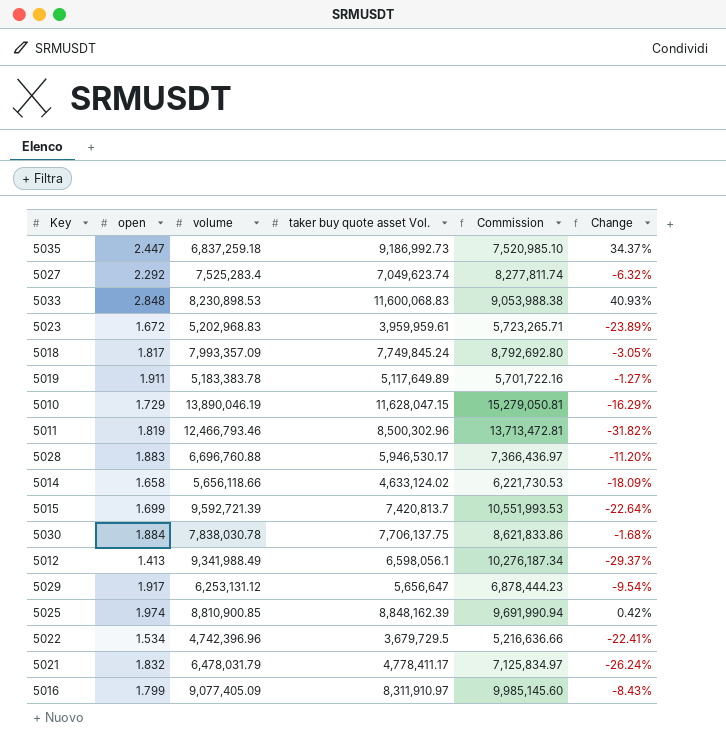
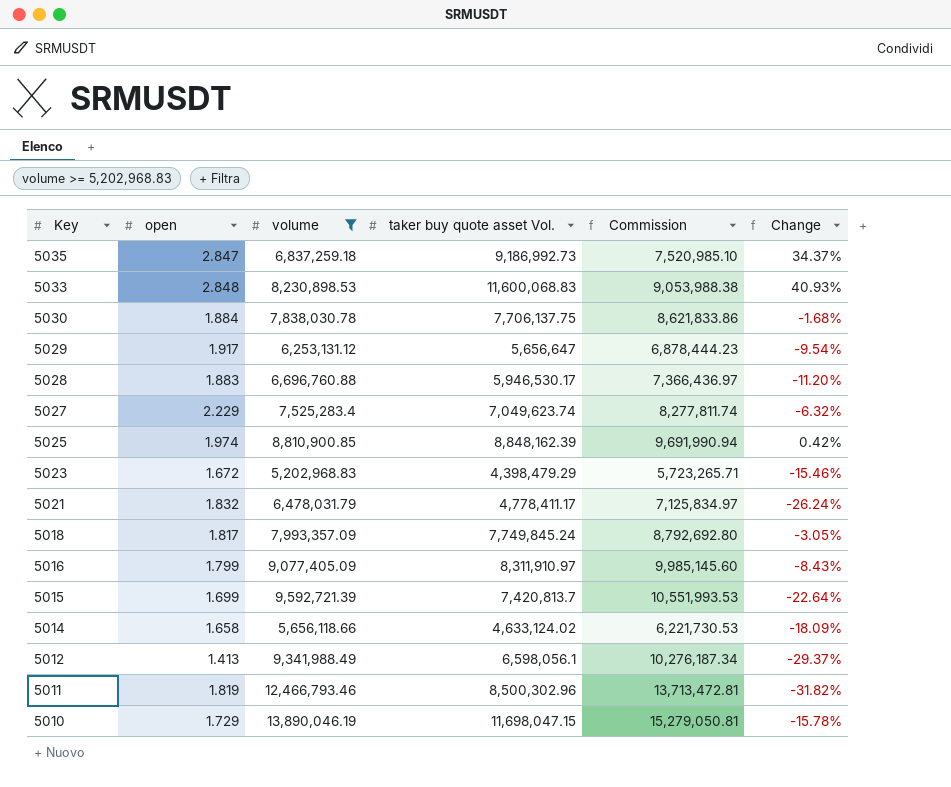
filter: none -> volume >= 5,202,968.83
row order: none -> Key descending
5035 | open: 2.447 -> 2.847
5027 | open: 2.292 -> 2.229
5023 | taker buy quote asset Vol.: 3,959,959.61 -> 4,398,479.29
5023 | Change: -23.89% -> -15.46%
5010 | taker buy quote asset Vol.: 11,628,047.15 -> 11,698,047.15
5010 | Change: -16.29% -> -15.78%

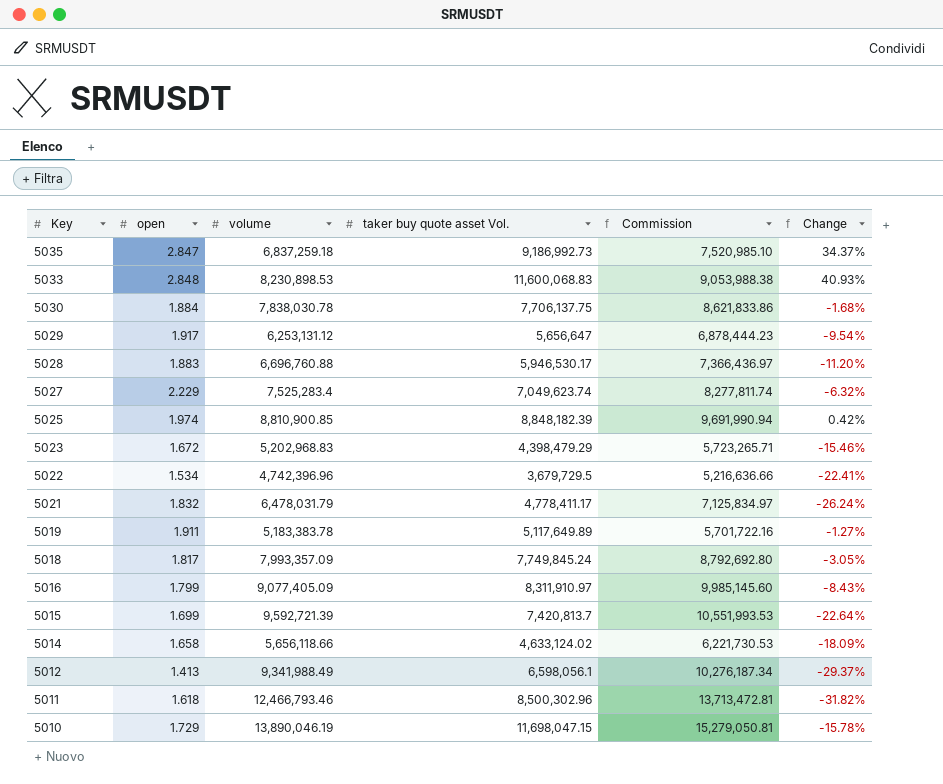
filter: volume >= 5,202,968.83 -> none
5025 | taker buy quote asset Vol.: 8,848,162.39 -> 8,848,182.39
5011 | open: 1.819 -> 1.618

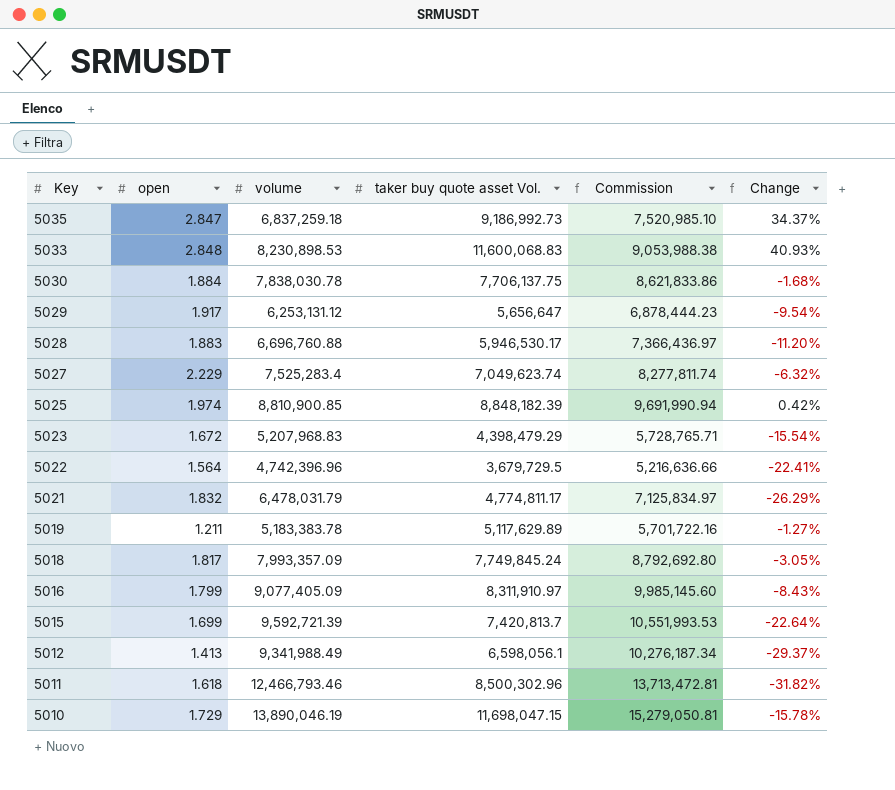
row 5014: 1.658 | 5,656,118.66 | 4,633,124.02 | 6,221,730.53 | -18.09% -> none
5023 | volume: 5,202,968.83 -> 5,207,968.83
5023 | Commission: 5,723,265.71 -> 5,728,765.71
5023 | Change: -15.46% -> -15.54%
5022 | open: 1.534 -> 1.564
5021 | taker buy quote asset Vol.: 4,778,411.17 -> 4,774,811.17
5021 | Change: -26.24% -> -26.29%
5019 | open: 1.911 -> 1.211
5019 | taker buy quote asset Vol.: 5,117,649.89 -> 5,117,629.89

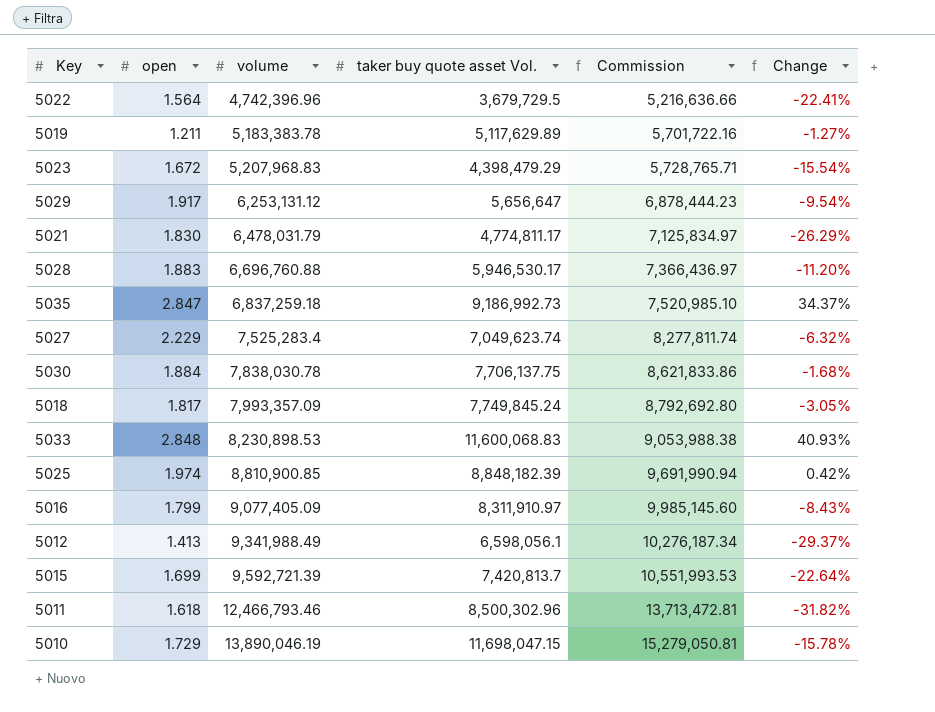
row order: Key descending -> volume ascending
5021 | open: 1.832 -> 1.830

